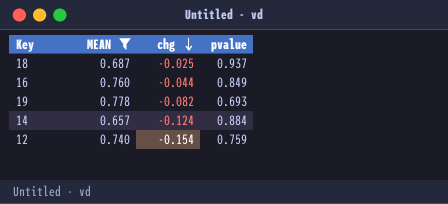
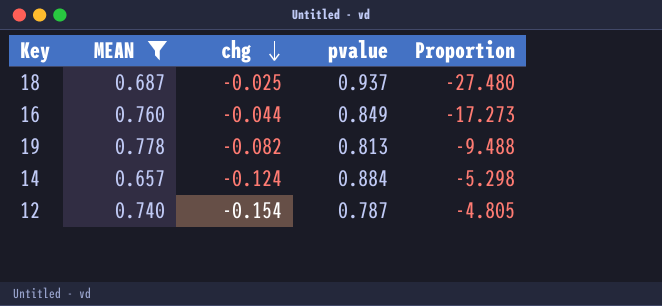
column Proportion | formula: none -> [MEAN] / [chg]
19 | pvalue: 0.693 -> 0.813
12 | pvalue: 0.759 -> 0.787

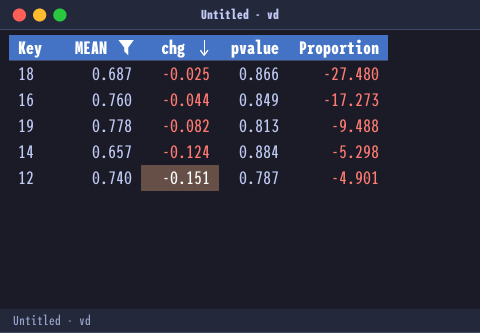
18 | pvalue: 0.937 -> 0.866
12 | chg: -0.154 -> -0.151
12 | Proportion: -4.805 -> -4.901

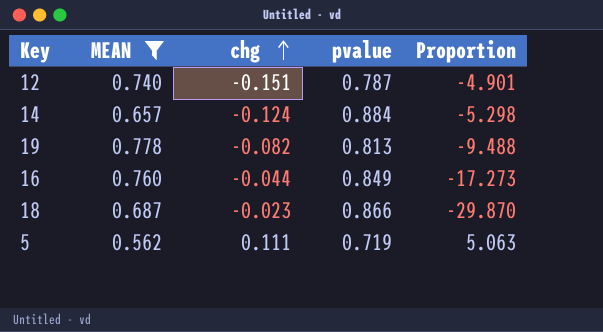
row order: chg descending -> chg ascending
18 | chg: -0.025 -> -0.023
18 | Proportion: -27.480 -> -29.870
row 5: none -> 0.562 | 0.111 | 0.719 | 5.063

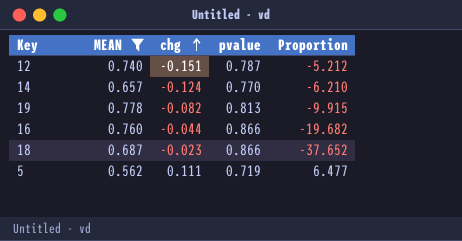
column Proportion | formula: [MEAN] / [chg] -> [pvalue] / [chg]
14 | pvalue: 0.884 -> 0.770
16 | pvalue: 0.849 -> 0.866

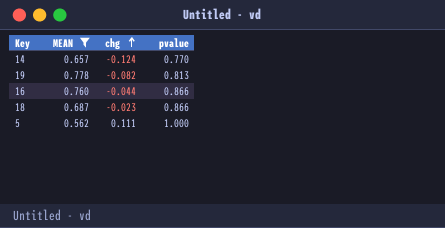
column Proportion | formula: [pvalue] / [chg] -> none
row 12: 0.740 | -0.151 | 0.787 | -5.212 -> none
5 | pvalue: 0.719 -> 1.000

